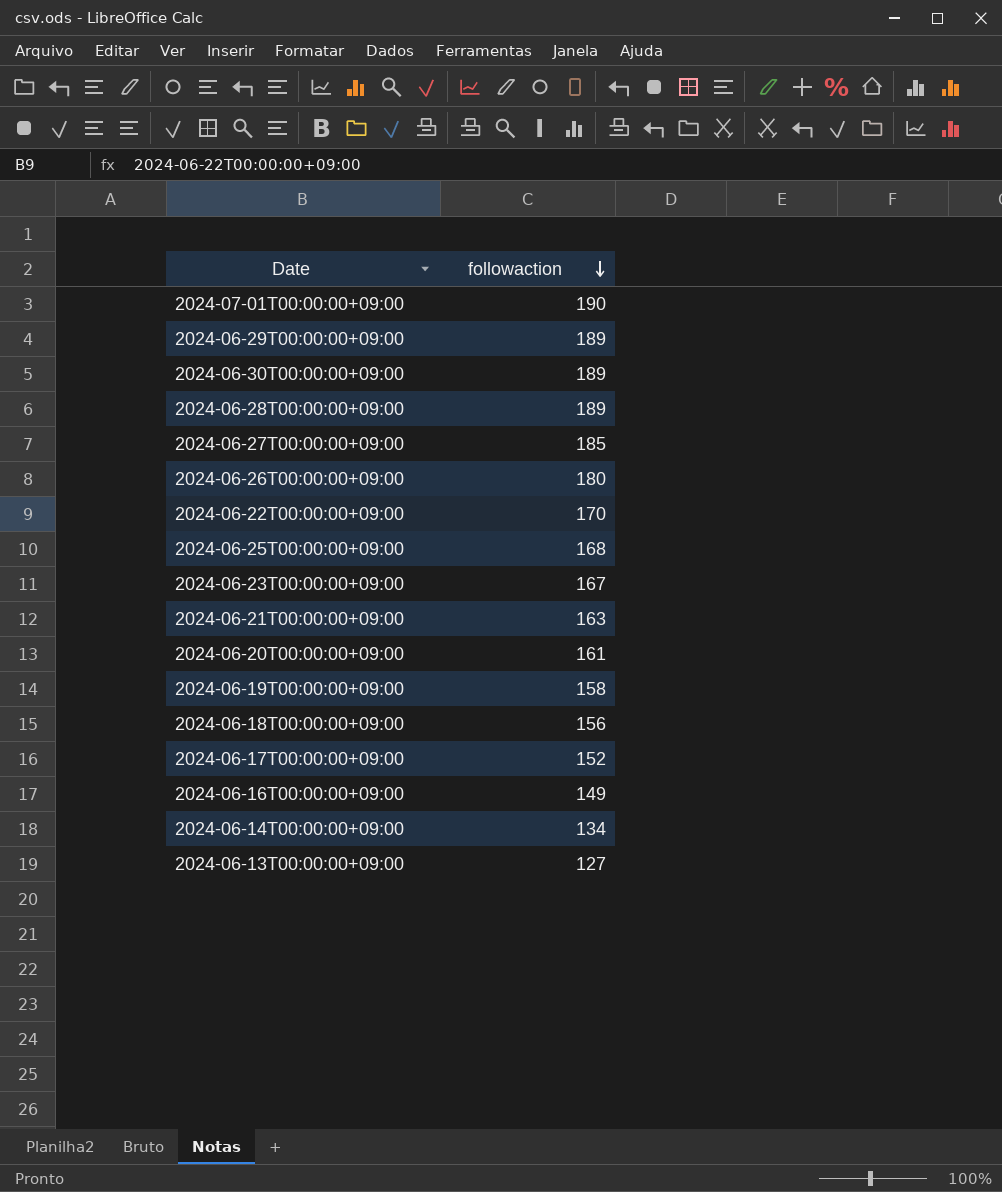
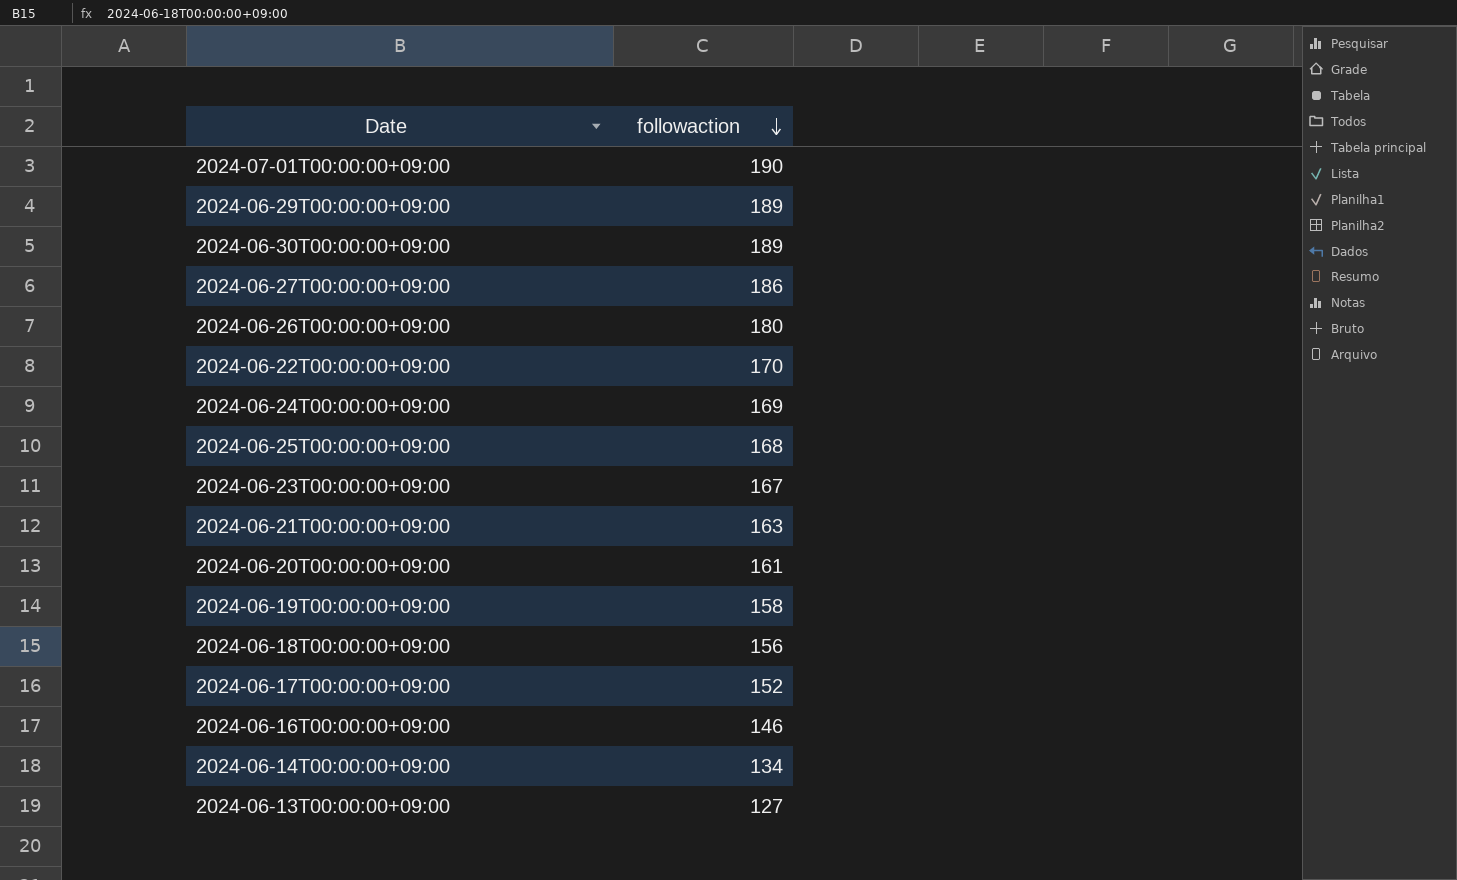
row 2024-06-28T00:00:00+09:00: 189 -> none
2024-06-27T00:00:00+09:00 | followaction: 185 -> 186
row 2024-06-24T00:00:00+09:00: none -> 169
2024-06-16T00:00:00+09:00 | followaction: 149 -> 146

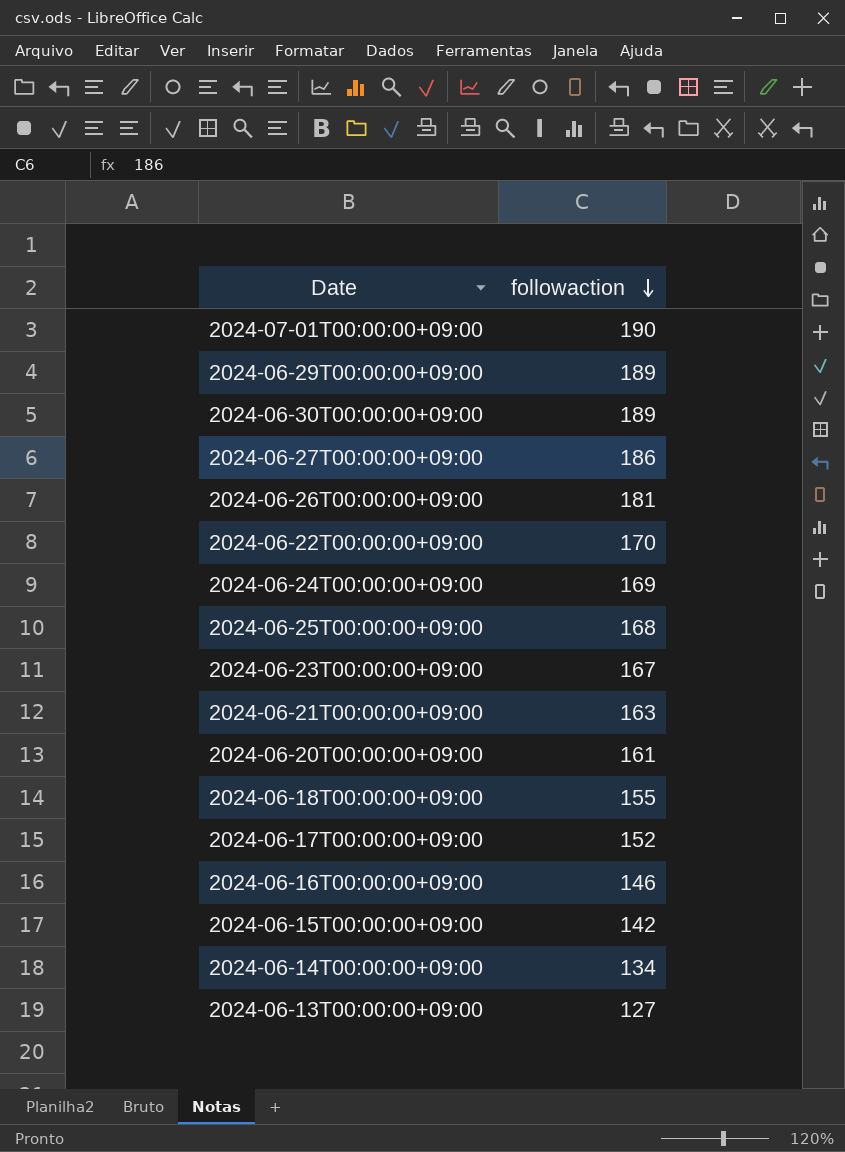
row 2024-06-19T00:00:00+09:00: 158 -> none
2024-06-26T00:00:00+09:00 | followaction: 180 -> 181
2024-06-18T00:00:00+09:00 | followaction: 156 -> 155
row 2024-06-15T00:00:00+09:00: none -> 142

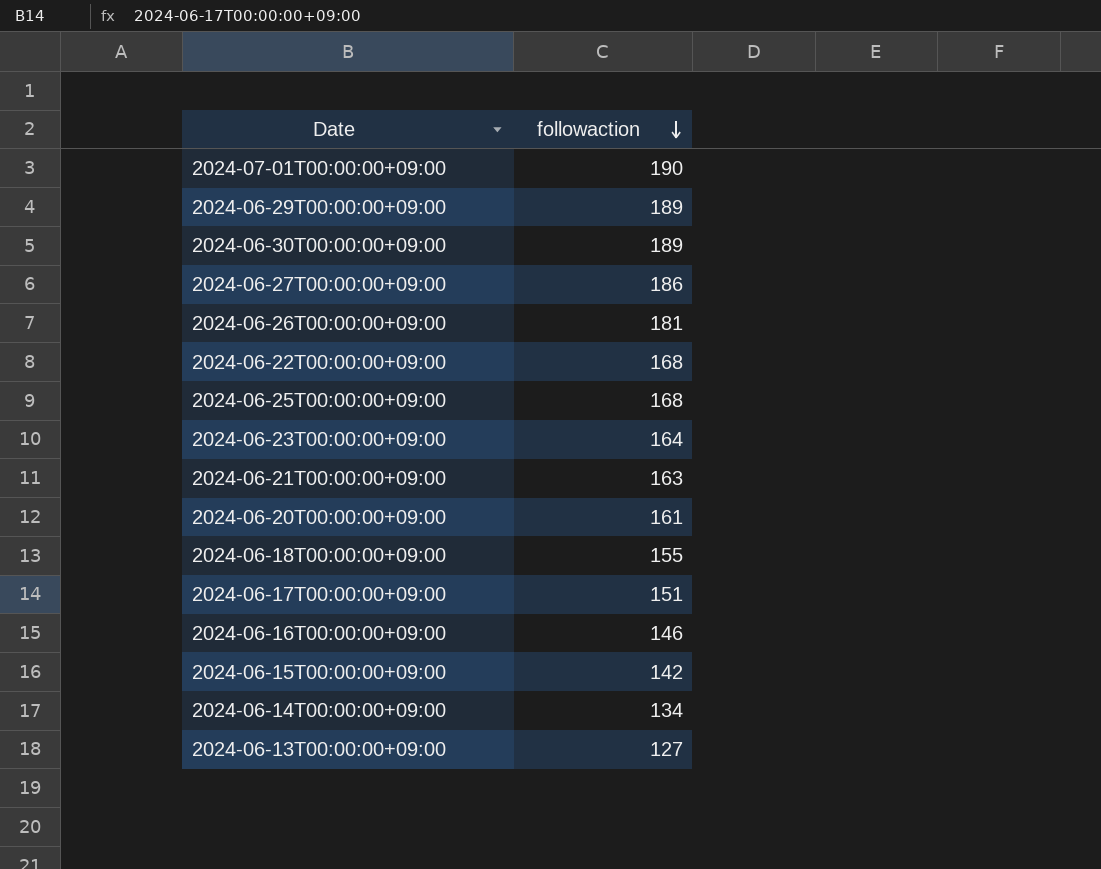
row 2024-06-24T00:00:00+09:00: 169 -> none
2024-06-22T00:00:00+09:00 | followaction: 170 -> 168
2024-06-23T00:00:00+09:00 | followaction: 167 -> 164
2024-06-17T00:00:00+09:00 | followaction: 152 -> 151

